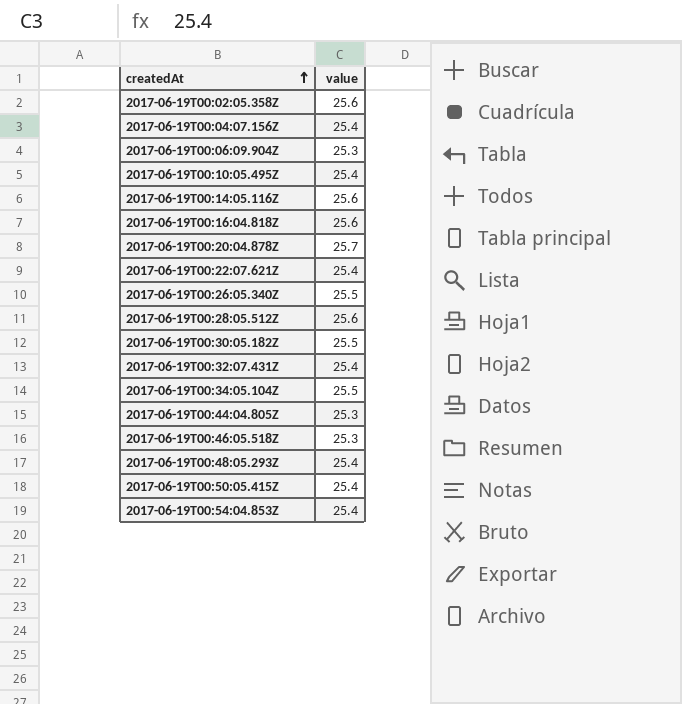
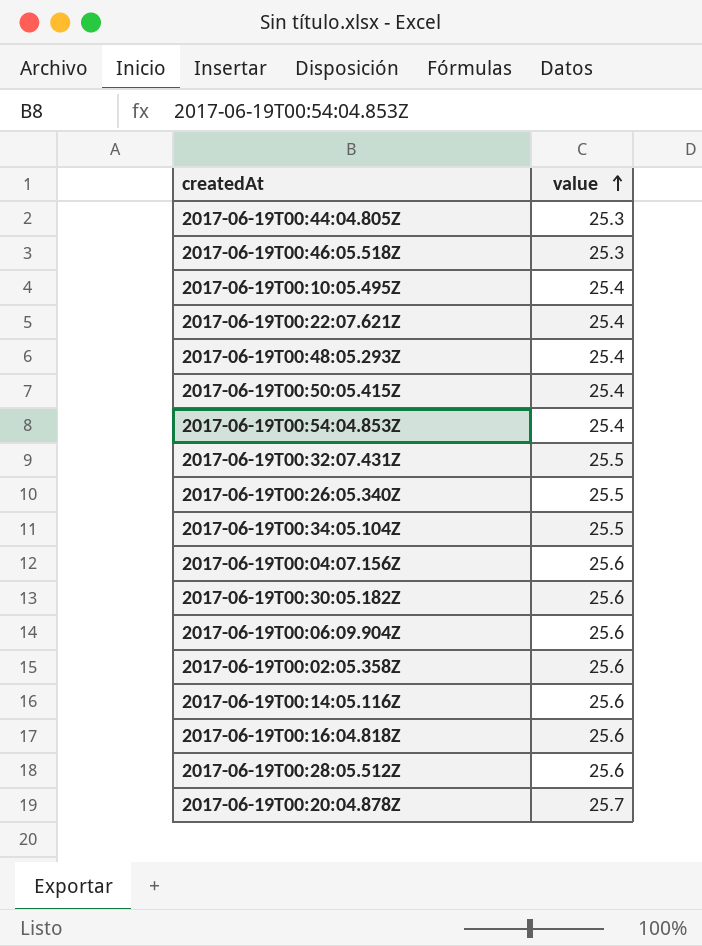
row order: createdAt ascending -> value ascending
2017-06-19T00:32:07.431Z | value: 25.4 -> 25.5
2017-06-19T00:04:07.156Z | value: 25.4 -> 25.6
2017-06-19T00:30:05.182Z | value: 25.5 -> 25.6
2017-06-19T00:06:09.904Z | value: 25.3 -> 25.6

